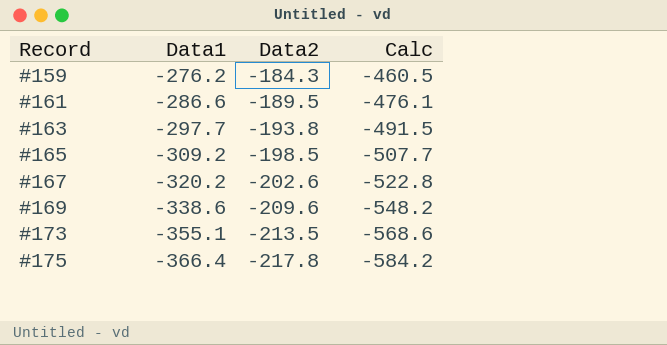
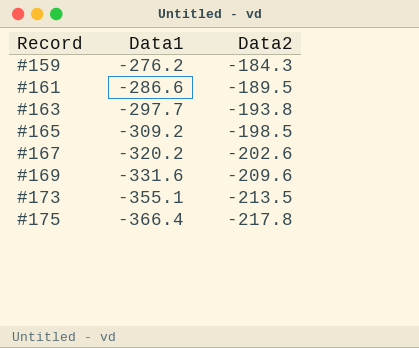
column Calc | formula: [Data1] + [Data2] -> none
#169 | Data1: -338.6 -> -331.6

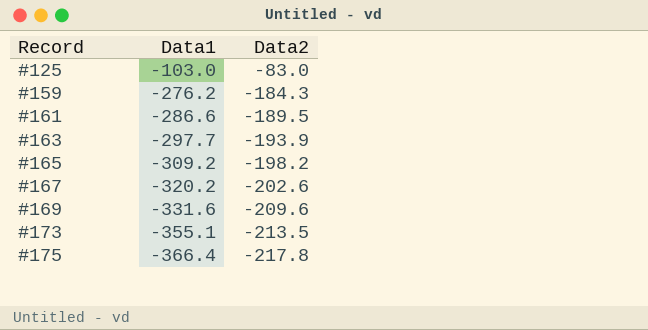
row #125: none -> -103.0 | -83.0
#163 | Data2: -193.8 -> -193.9
#165 | Data2: -198.5 -> -198.2

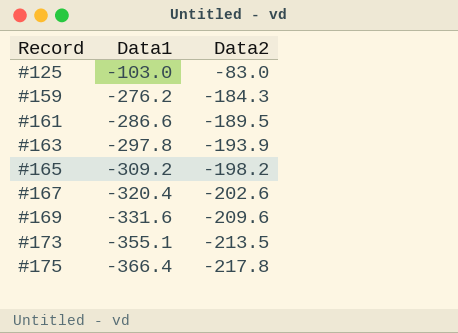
#163 | Data1: -297.7 -> -297.8
#167 | Data1: -320.2 -> -320.4

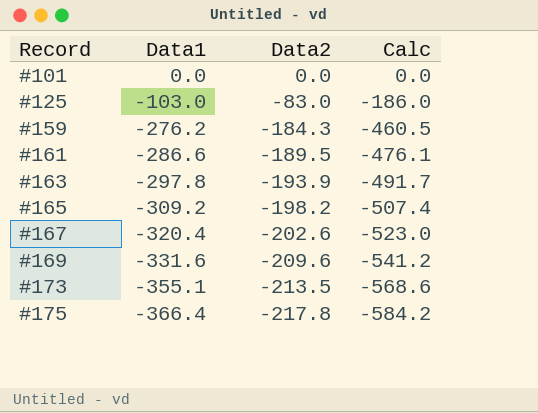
column Calc | formula: none -> [Data1] + [Data2]
row #101: none -> 0.0 | 0.0 | 0.0

